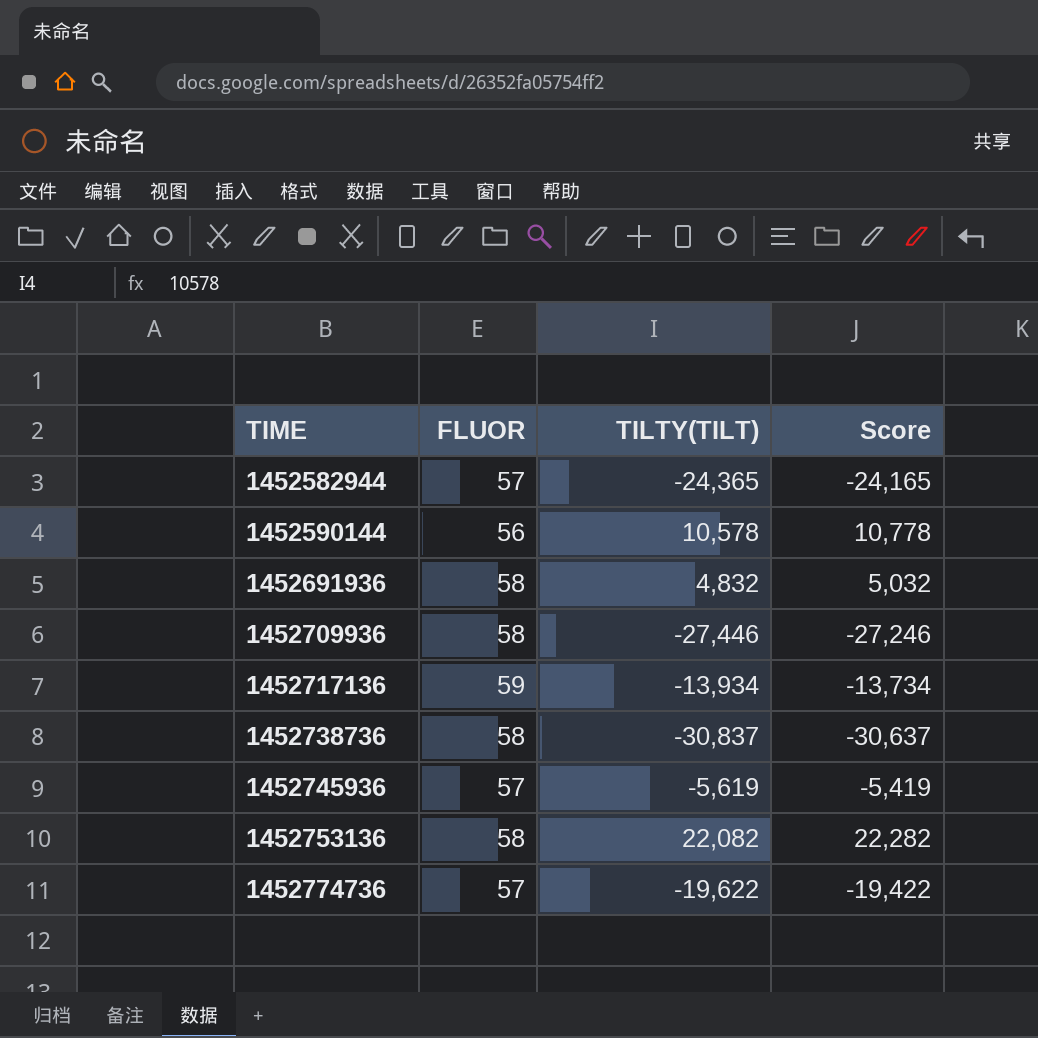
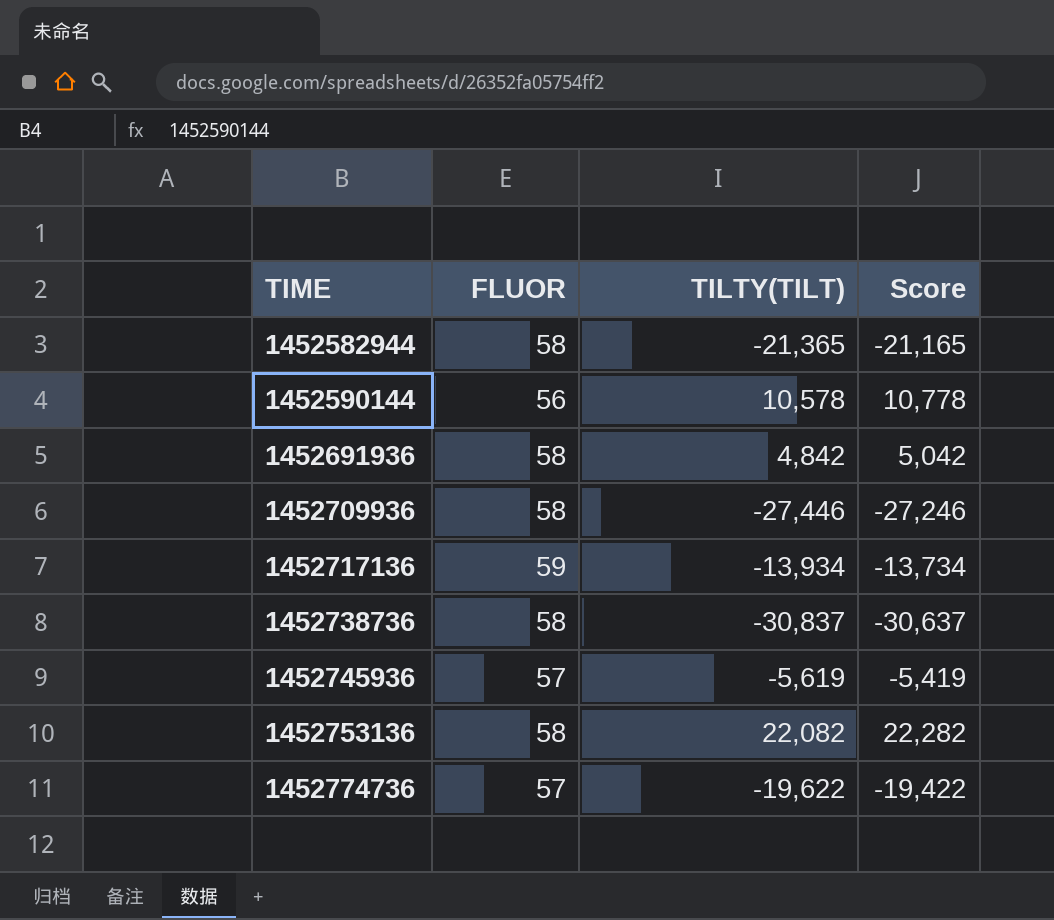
1452582944 | FLUOR: 57 -> 58
1452582944 | TILTY(TILT): -24,365 -> -21,365
1452582944 | Score: -24,165 -> -21,165
1452691936 | TILTY(TILT): 4,832 -> 4,842
1452691936 | Score: 5,032 -> 5,042

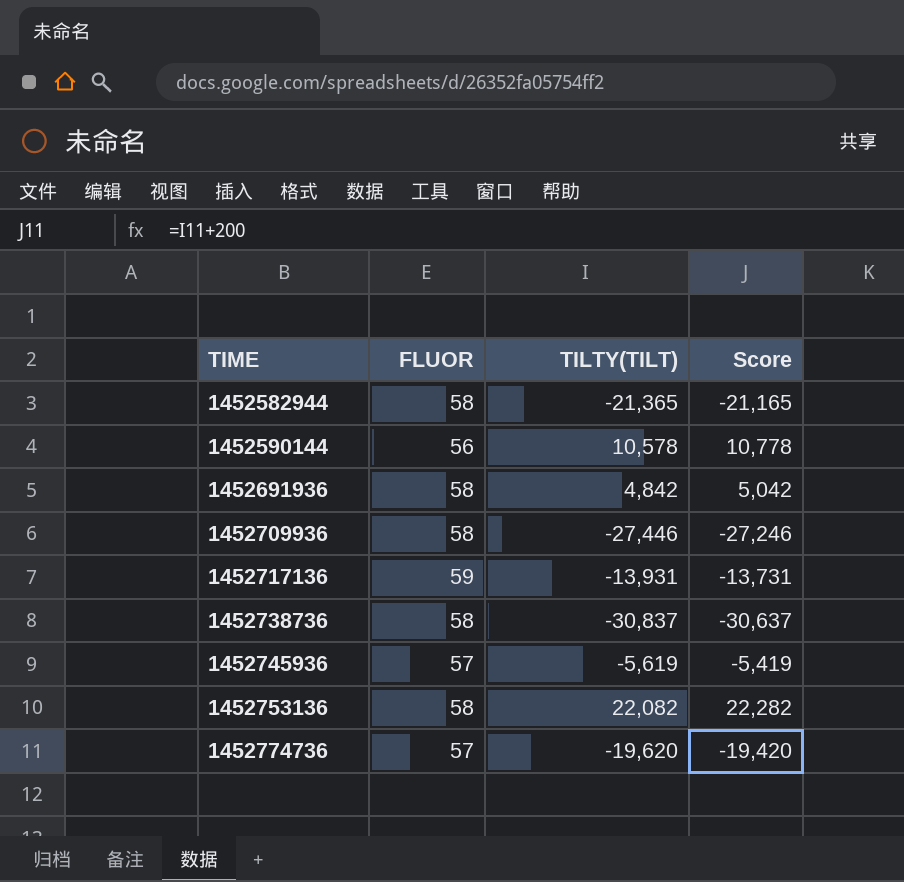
1452717136 | TILTY(TILT): -13,934 -> -13,931
1452717136 | Score: -13,734 -> -13,731
1452774736 | TILTY(TILT): -19,622 -> -19,620
1452774736 | Score: -19,422 -> -19,420

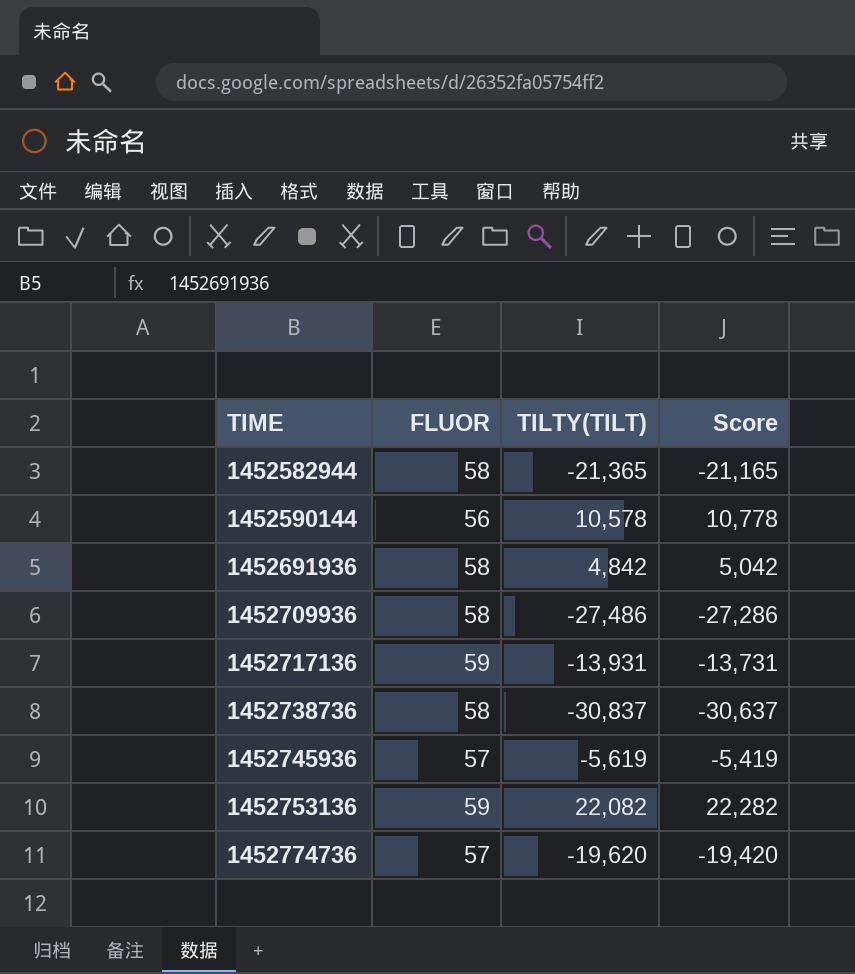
1452709936 | TILTY(TILT): -27,446 -> -27,486
1452709936 | Score: -27,246 -> -27,286
1452753136 | FLUOR: 58 -> 59

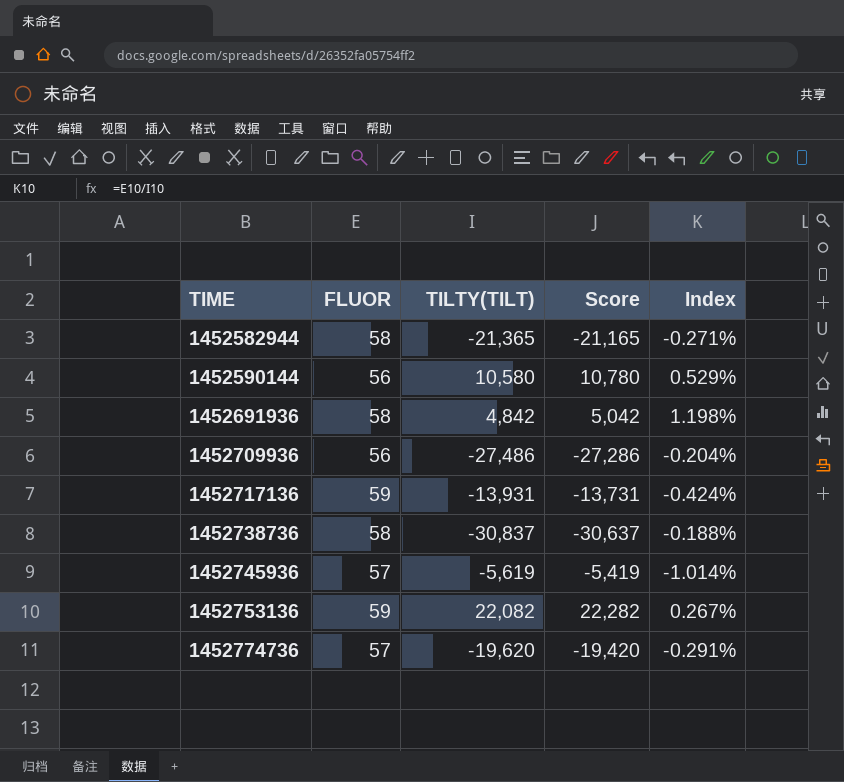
column Index | formula: none -> [FLUOR] / [TILTY(TILT)]
1452590144 | TILTY(TILT): 10,578 -> 10,580
1452590144 | Score: 10,778 -> 10,780
1452709936 | FLUOR: 58 -> 56

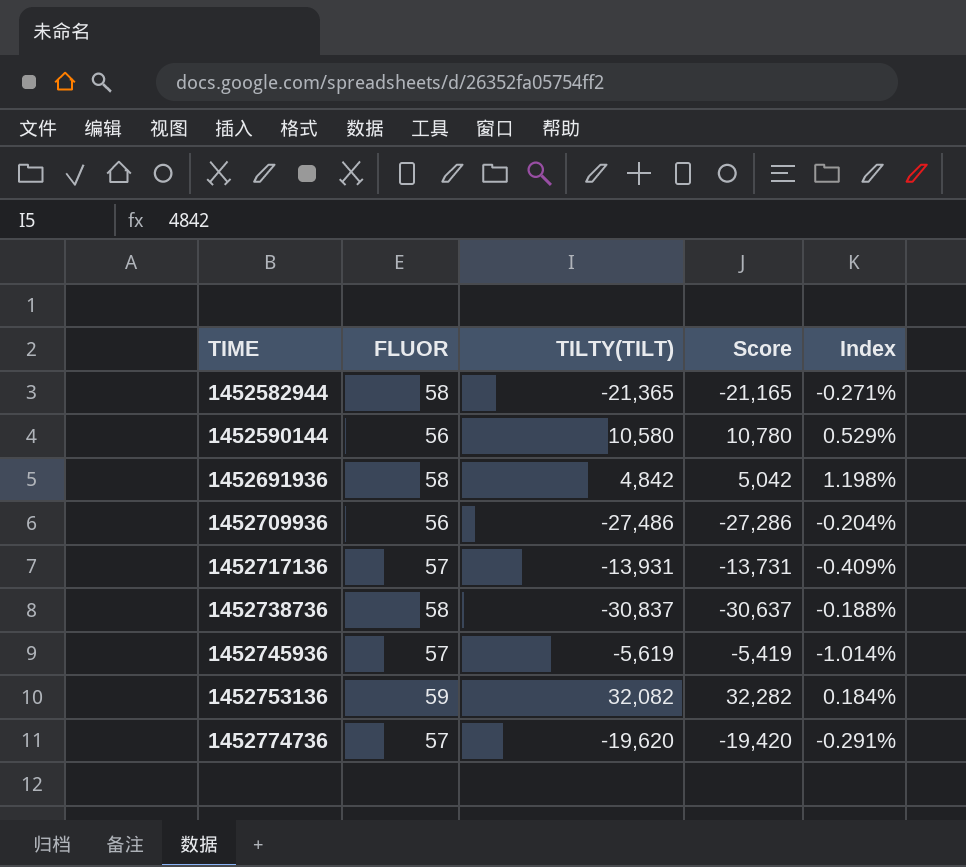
1452717136 | FLUOR: 59 -> 57
1452717136 | Index: -0.424% -> -0.409%
1452753136 | TILTY(TILT): 22,082 -> 32,082
1452753136 | Score: 22,282 -> 32,282
1452753136 | Index: 0.267% -> 0.184%

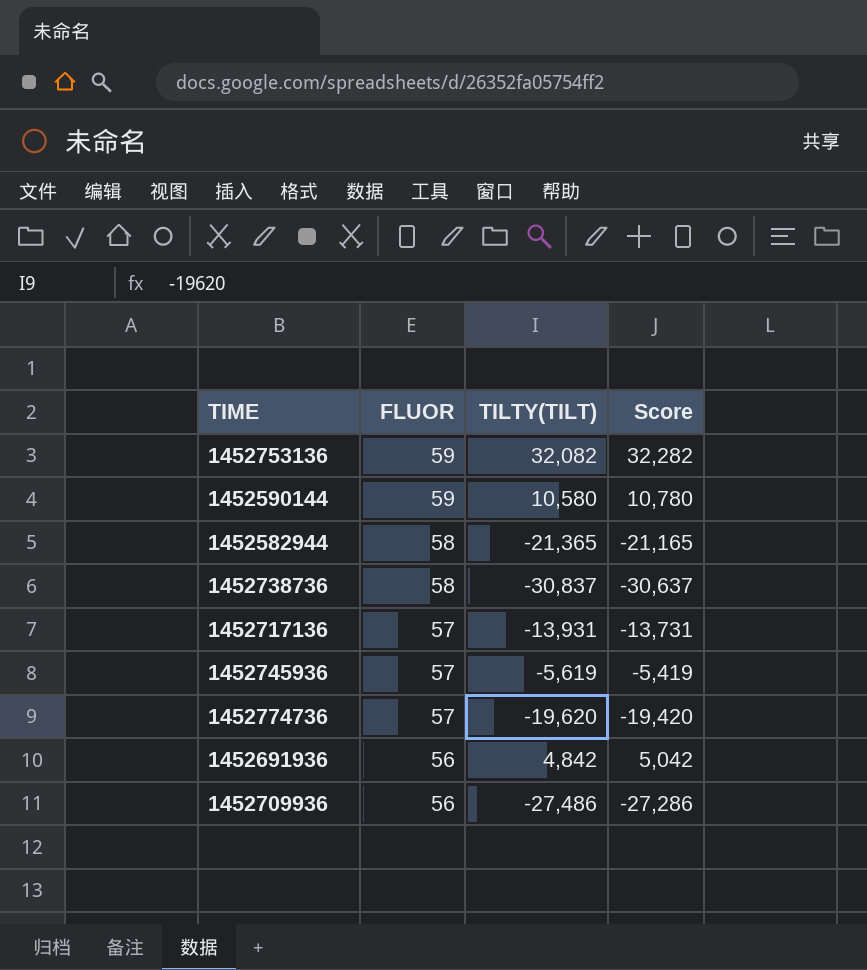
row order: TIME ascending -> FLUOR descending
column Index | formula: [FLUOR] / [TILTY(TILT)] -> none
1452590144 | FLUOR: 56 -> 59
1452691936 | FLUOR: 58 -> 56

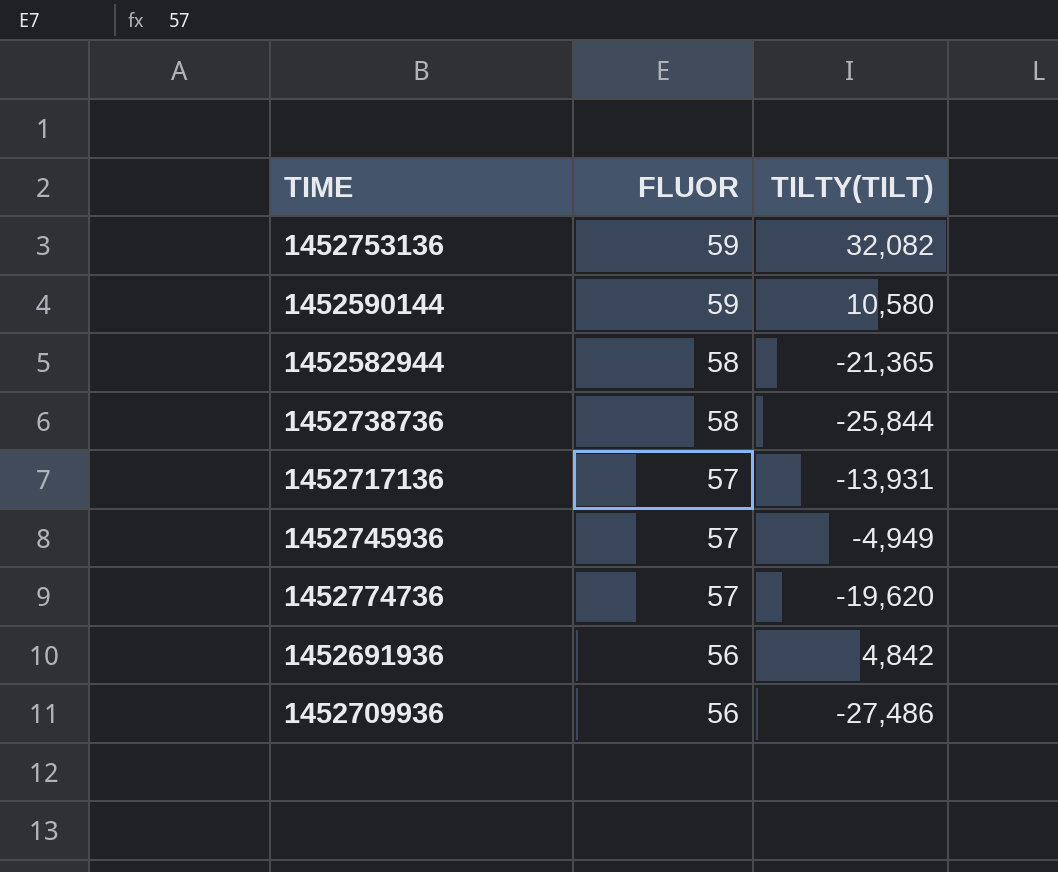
column Score | formula: [TILTY(TILT)] + 200 -> none
1452738736 | TILTY(TILT): -30,837 -> -25,844
1452745936 | TILTY(TILT): -5,619 -> -4,949

